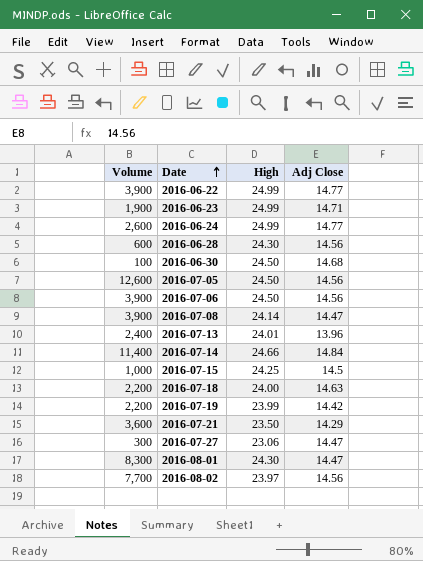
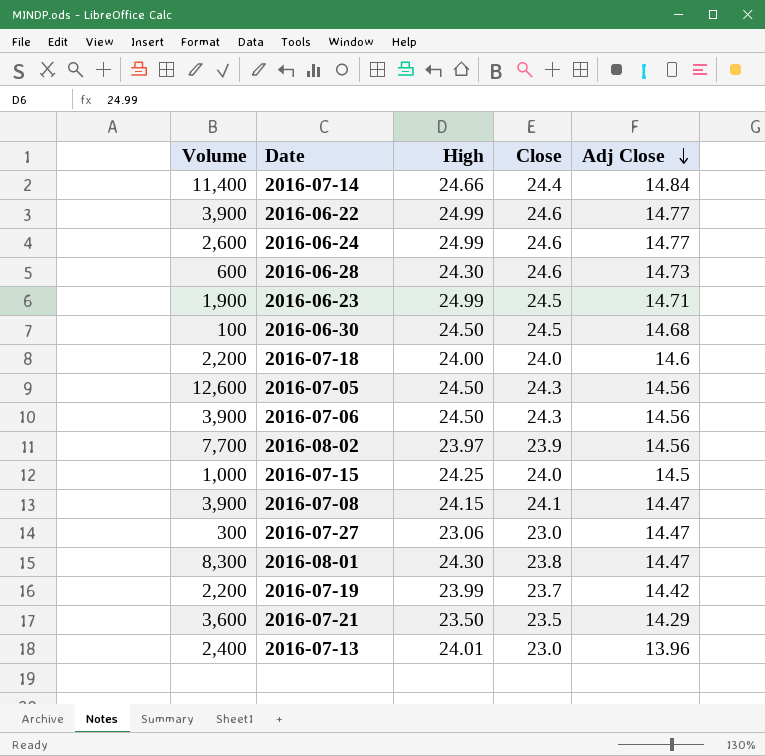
row order: Date ascending -> Adj Close descending
column Close | position: none -> 4
2016-06-28 | Adj Close: 14.56 -> 14.73
2016-07-18 | Adj Close: 14.63 -> 14.6
2016-07-08 | High: 24.14 -> 24.15

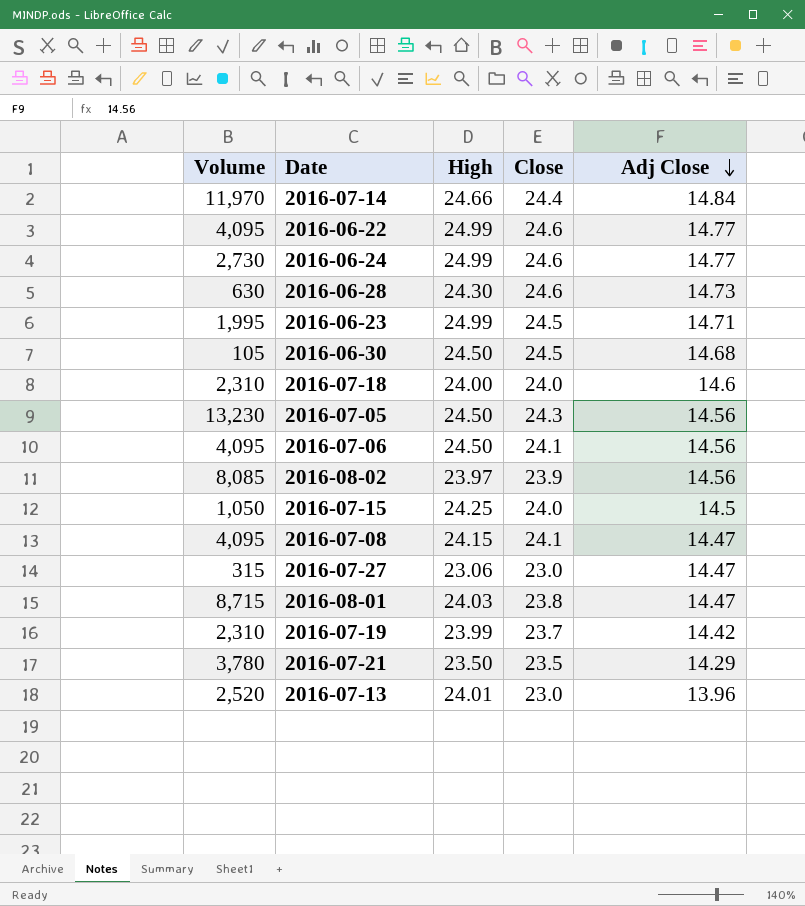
2016-07-14 | Volume: 11,400 -> 11,970
2016-06-22 | Volume: 3,900 -> 4,095
2016-06-24 | Volume: 2,600 -> 2,730
2016-06-28 | Volume: 600 -> 630
2016-06-23 | Volume: 1,900 -> 1,995
2016-06-30 | Volume: 100 -> 105
2016-07-18 | Volume: 2,200 -> 2,310
2016-07-05 | Volume: 12,600 -> 13,230
2016-07-06 | Volume: 3,900 -> 4,095
2016-07-06 | Close: 24.3 -> 24.1
2016-08-02 | Volume: 7,700 -> 8,085
2016-07-15 | Volume: 1,000 -> 1,050
2016-07-08 | Volume: 3,900 -> 4,095
2016-07-27 | Volume: 300 -> 315
2016-08-01 | Volume: 8,300 -> 8,715
2016-08-01 | High: 24.30 -> 24.03
2016-07-19 | Volume: 2,200 -> 2,310
2016-07-21 | Volume: 3,600 -> 3,780
2016-07-13 | Volume: 2,400 -> 2,520

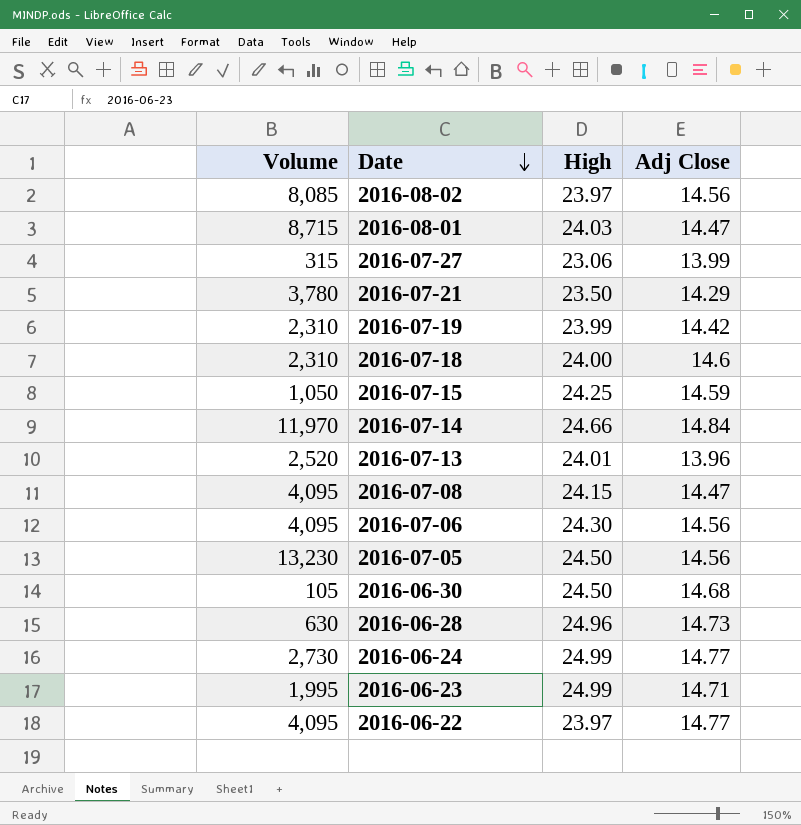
row order: Adj Close descending -> Date descending
column Close | position: 4 -> none
2016-07-27 | Adj Close: 14.47 -> 13.99
2016-07-15 | Adj Close: 14.5 -> 14.59
2016-07-06 | High: 24.50 -> 24.30
2016-06-28 | High: 24.30 -> 24.96
2016-06-22 | High: 24.99 -> 23.97

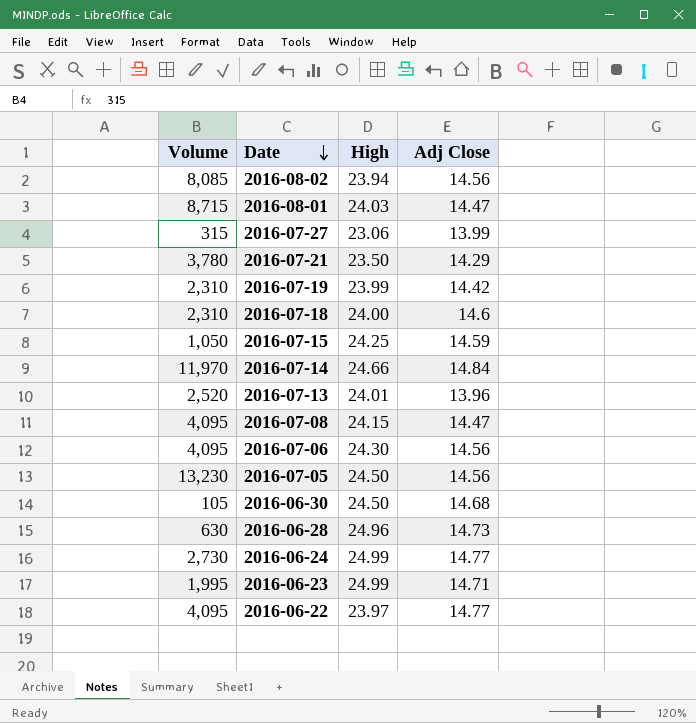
2016-08-02 | High: 23.97 -> 23.94

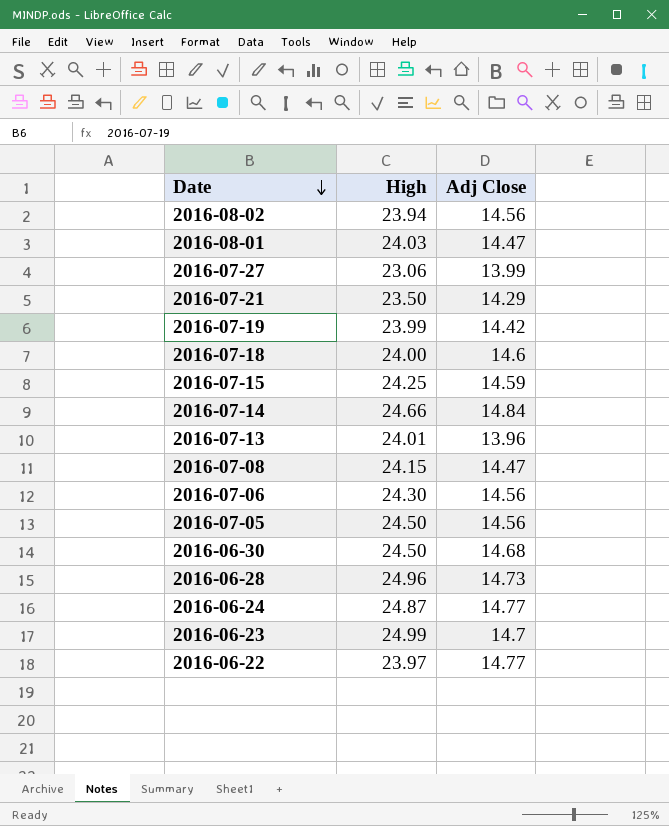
column Volume | position: 1 -> none
2016-06-24 | High: 24.99 -> 24.87
2016-06-23 | Adj Close: 14.71 -> 14.7

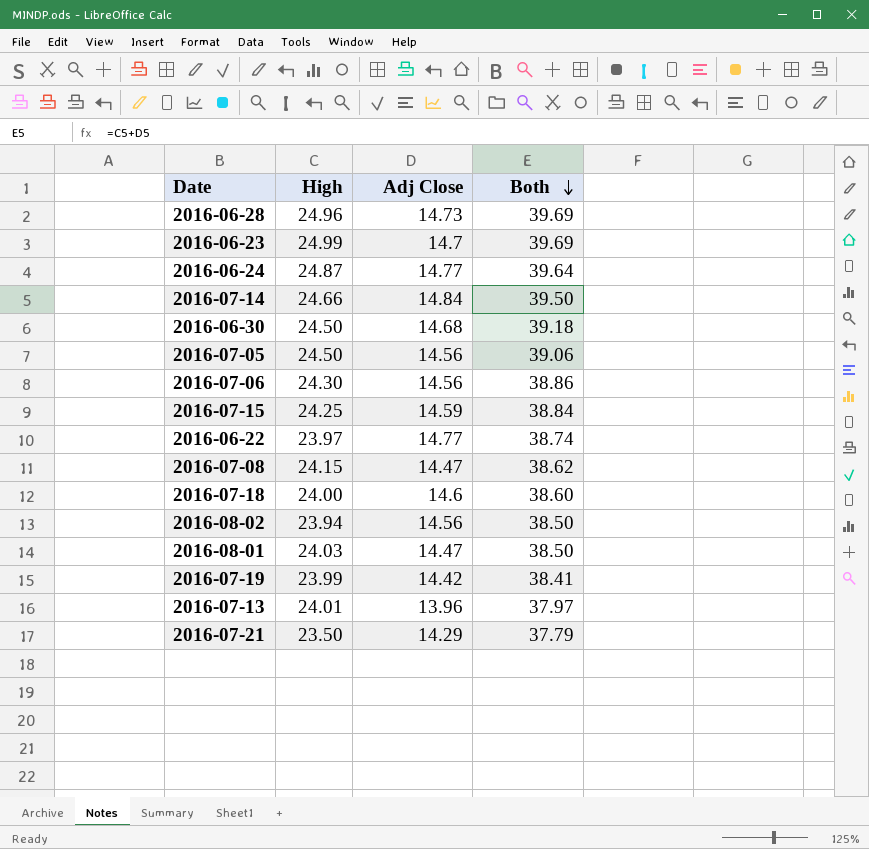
row order: Date descending -> Both descending
column Both | formula: none -> [High] + [Adj Close]
row 2016-07-27: 23.06 | 13.99 -> none

